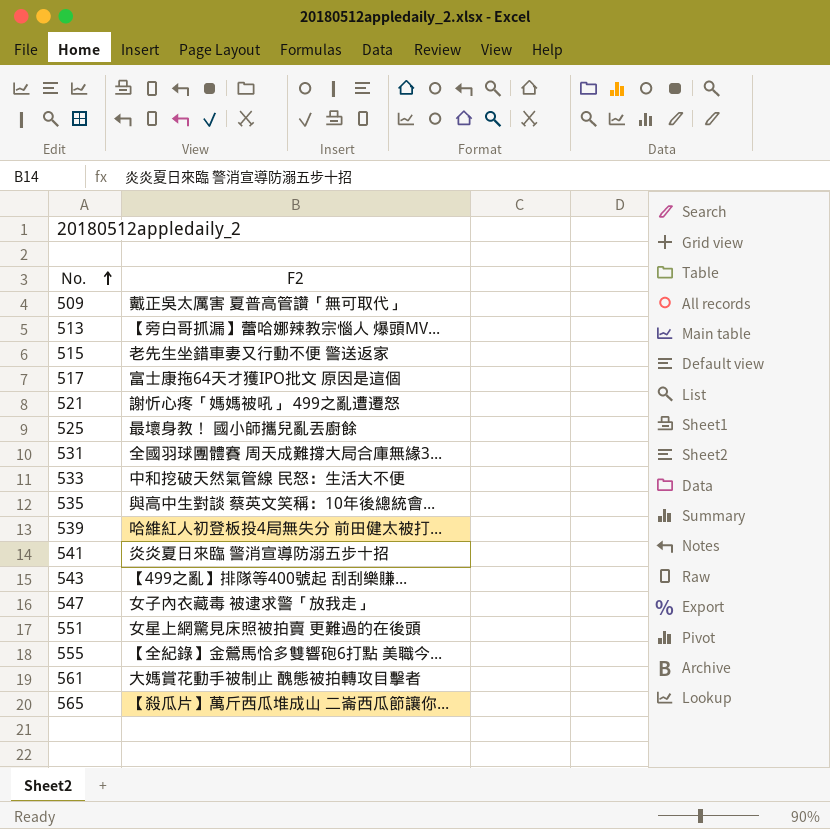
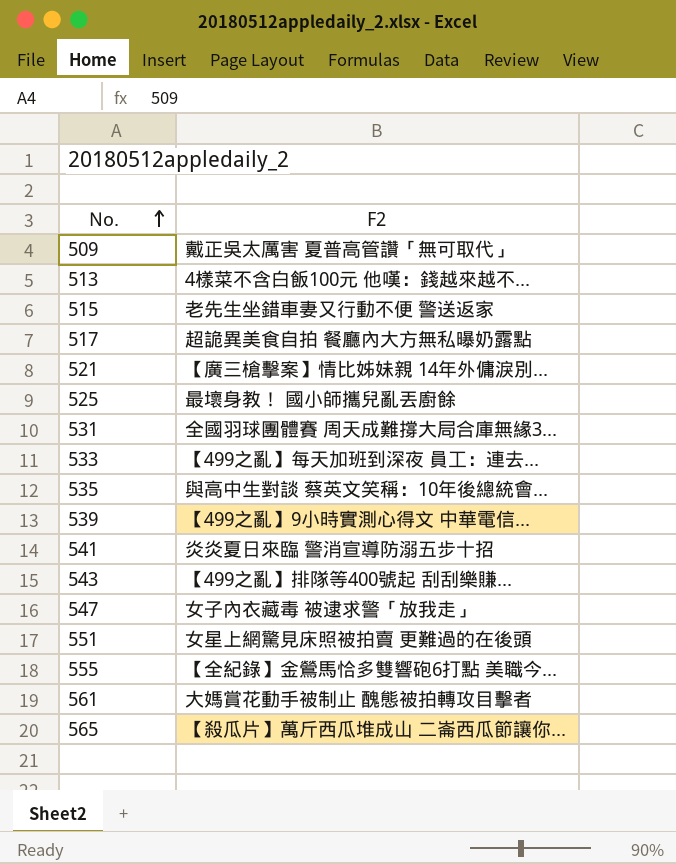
513 | F2: 【旁白哥抓漏】蕾哈娜辣教宗惱人 爆頭MV... -> 4樣菜不含白飯100元 他嘆：錢越來越不...
517 | F2: 富士康拖64天才獲IPO批文 原因是這個 -> 超詭異美食自拍 餐廳內大方無私曝奶露點
521 | F2: 謝忻心疼「媽媽被吼」 499之亂遭遷怒 -> 【廣三槍擊案】情比姊妹親 14年外傭淚別...
533 | F2: 中和挖破天然氣管線 民怒：生活大不便 -> 【499之亂】每天加班到深夜 員工：連去...
539 | F2: 哈維紅人初登板投4局無失分 前田健太被打... -> 【499之亂】9小時實測心得文 中華電信...

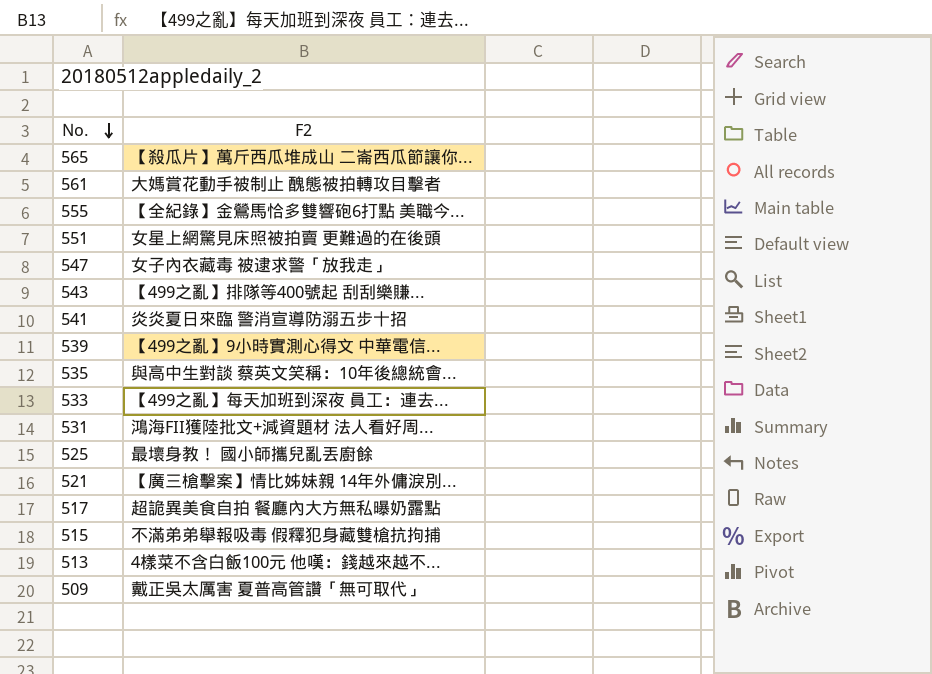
row order: No. ascending -> No. descending
531 | F2: 全國羽球團體賽 周天成難撐大局合庫無緣3... -> 鴻海FII獲陸批文+減資題材 法人看好周...
515 | F2: 老先生坐錯車妻又行動不便 警送返家 -> 不滿弟弟舉報吸毒 假釋犯身藏雙槍抗拘捕

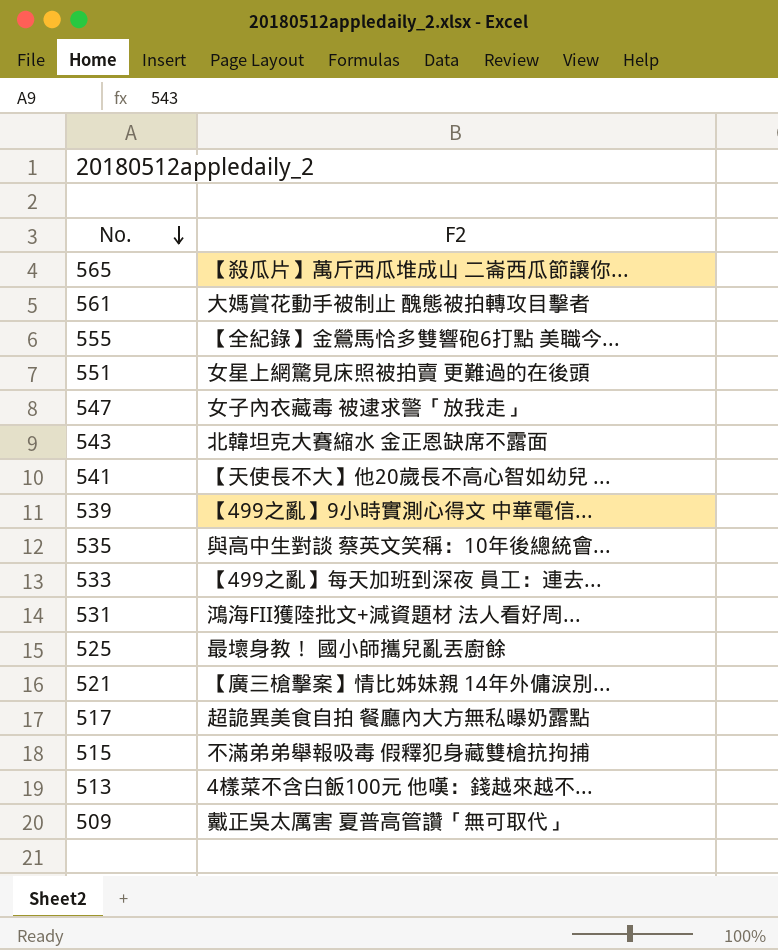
543 | F2: 【499之亂】排隊等400號起 刮刮樂賺... -> 北韓坦克大賽縮水 金正恩缺席不露面
541 | F2: 炎炎夏日來臨 警消宣導防溺五步十招 -> 【天使長不大】他20歲長不高心智如幼兒 ...

